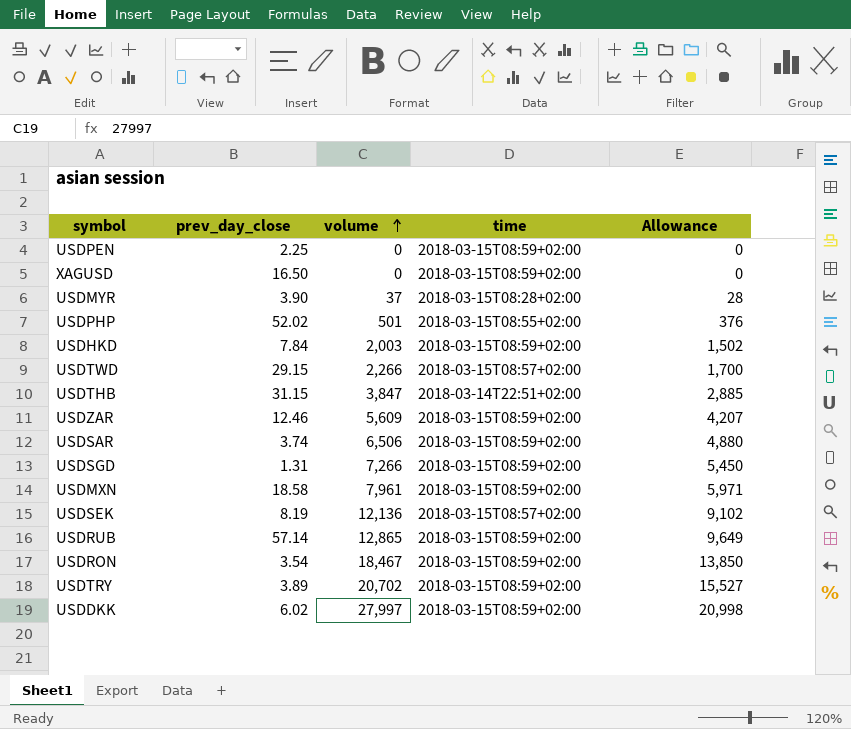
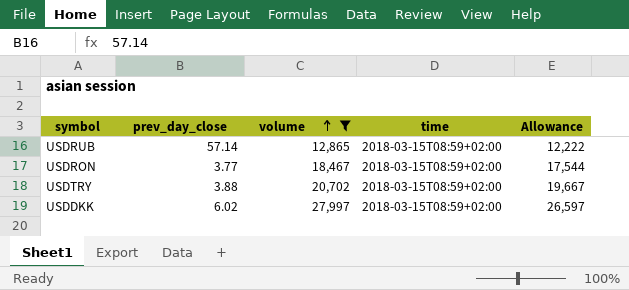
filter: none -> volume >= 12,865
column Allowance | formula: [volume] * 0.75 -> [volume] * 0.95
USDRON | prev_day_close: 3.54 -> 3.77
USDTRY | prev_day_close: 3.89 -> 3.88

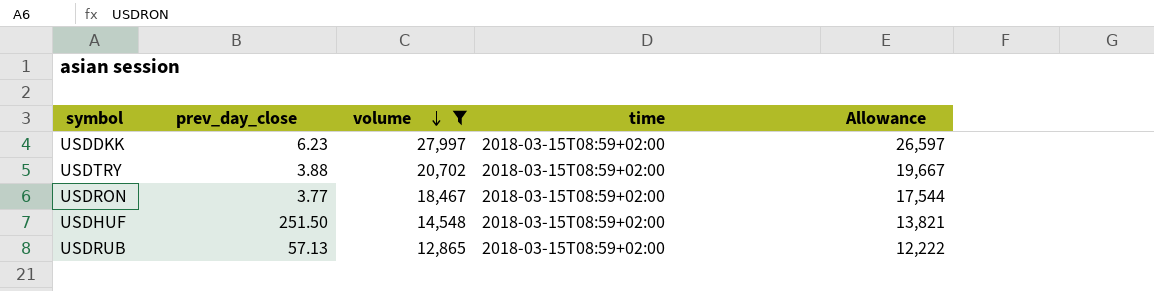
row order: volume ascending -> volume descending
USDDKK | prev_day_close: 6.02 -> 6.23
row USDHUF: none -> 251.50 | 14,548 | 2018-03-15T08:59+02:00 | 13,821
USDRUB | prev_day_close: 57.14 -> 57.13

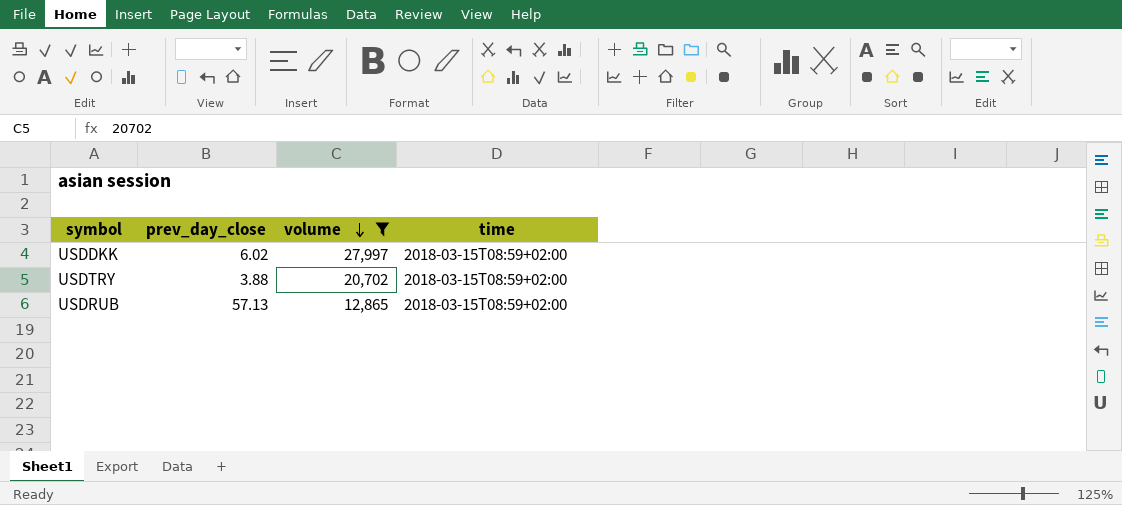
column Allowance | formula: [volume] * 0.95 -> none
row USDRON: 3.77 | 18,467 | 2018-03-15T08:59+02:00 | 17,544 -> none
row USDHUF: 251.50 | 14,548 | 2018-03-15T08:59+02:00 | 13,821 -> none
USDDKK | prev_day_close: 6.23 -> 6.02

